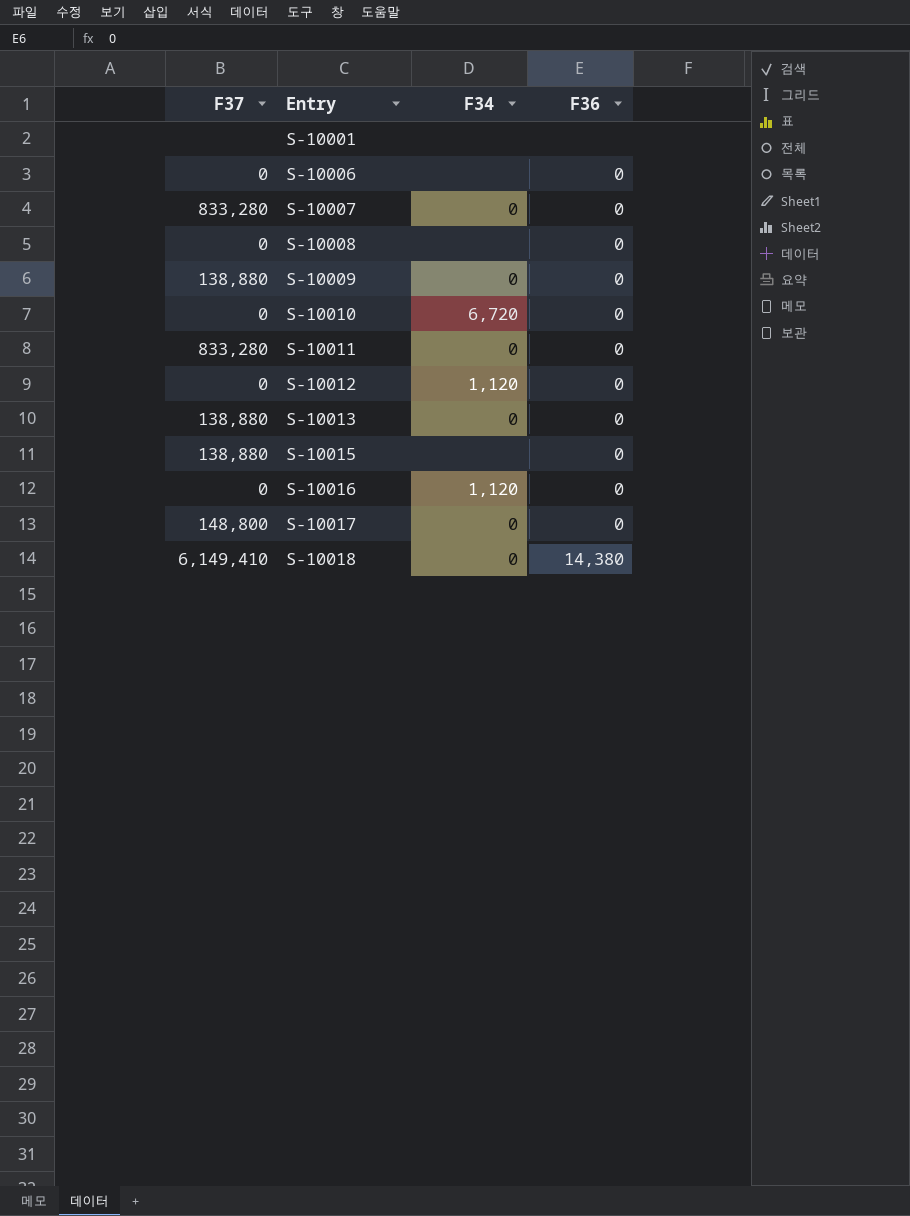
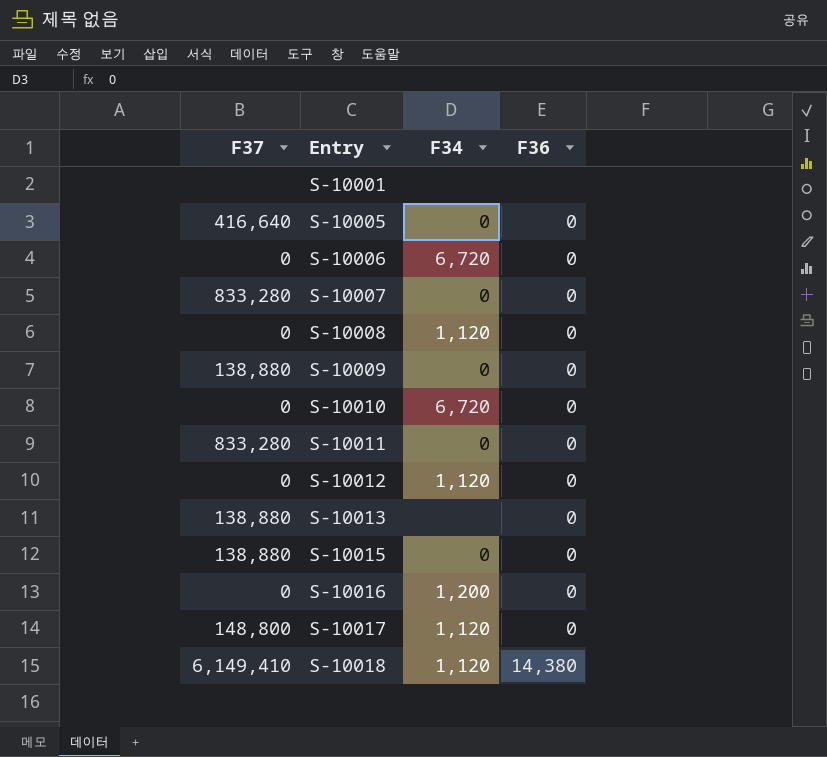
row S-10005: none -> 416,640 | 0 | 0
S-10006 | F34: none -> 6,720
S-10008 | F34: none -> 1,120
S-10013 | F34: 0 -> none
S-10015 | F34: none -> 0
S-10016 | F34: 1,120 -> 1,200
S-10017 | F34: 0 -> 1,120
S-10018 | F34: 0 -> 1,120

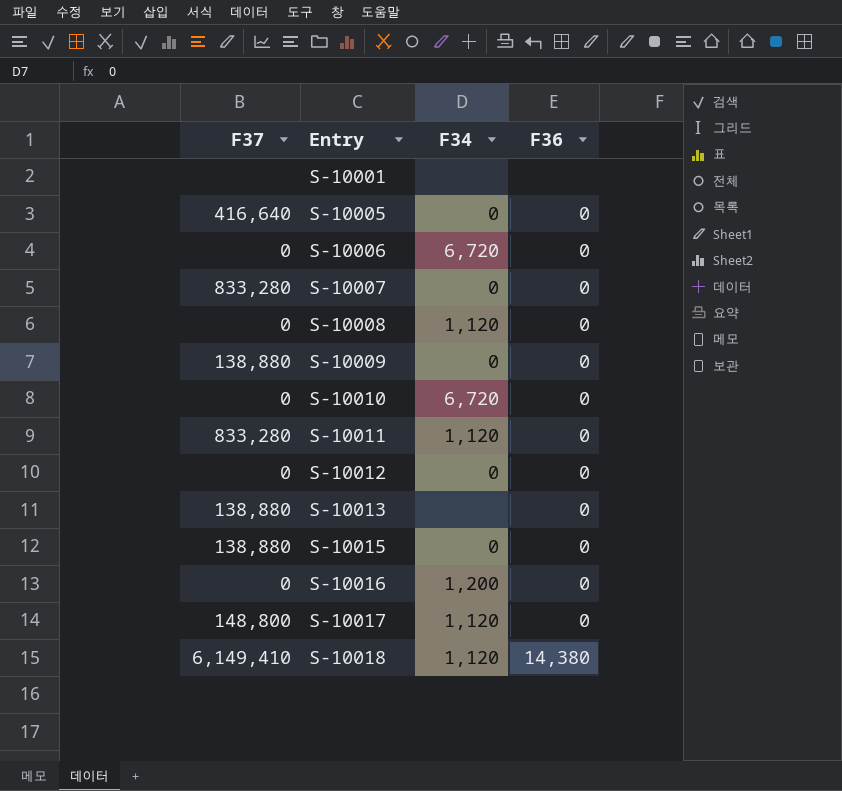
S-10011 | F34: 0 -> 1,120
S-10012 | F34: 1,120 -> 0

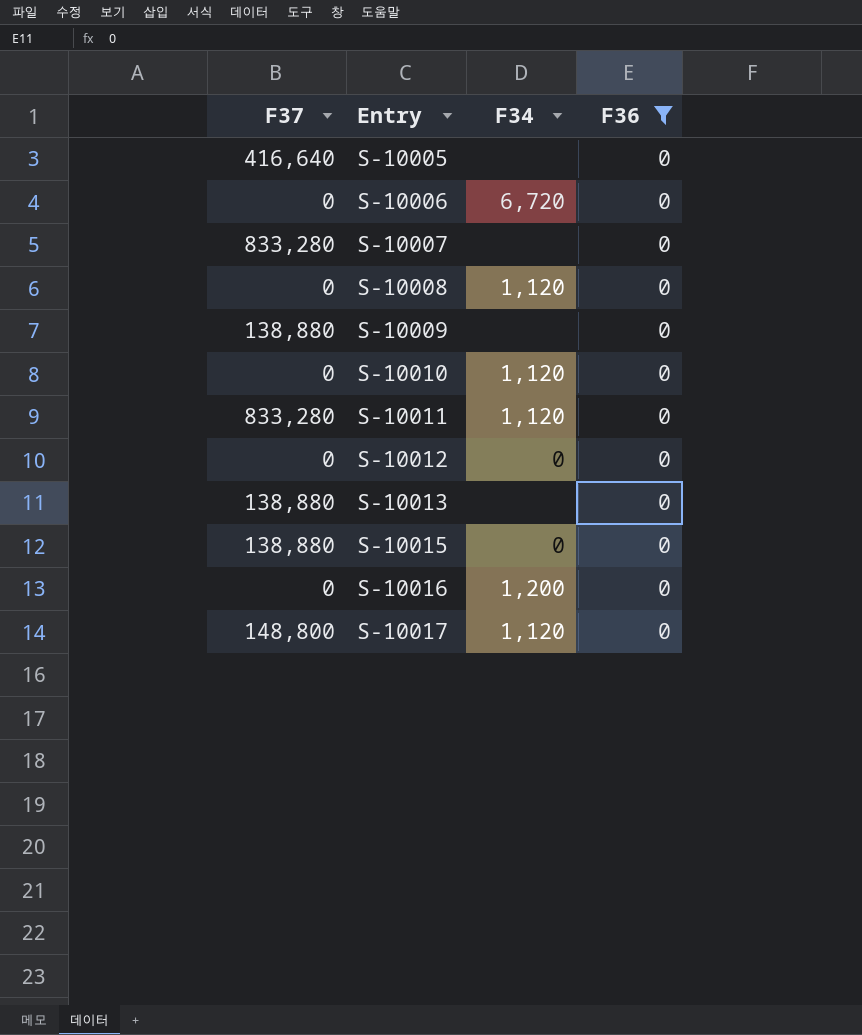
filter: none -> F36 = 0
S-10005 | F34: 0 -> none
S-10007 | F34: 0 -> none
S-10009 | F34: 0 -> none
S-10010 | F34: 6,720 -> 1,120

